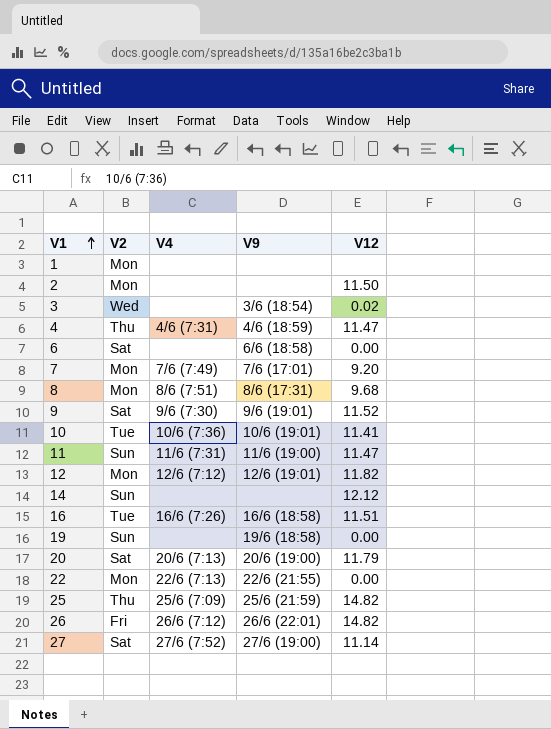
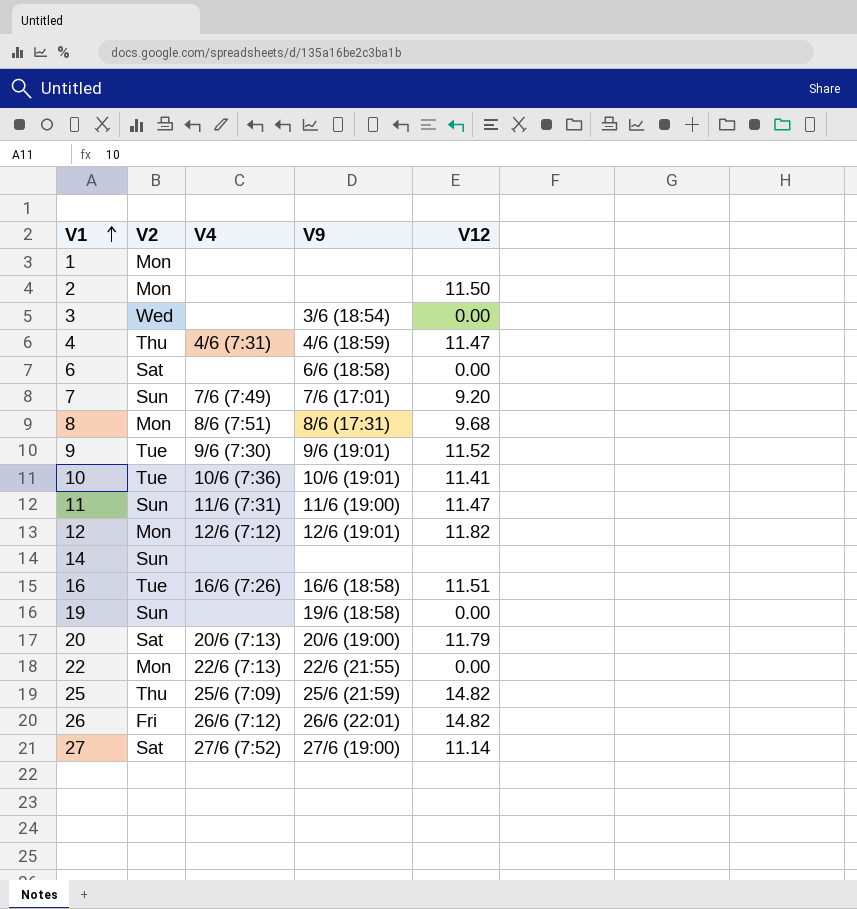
3 | V12: 0.02 -> 0.00
7 | V2: Mon -> Sun
9 | V2: Sat -> Tue
14 | V12: 12.12 -> none

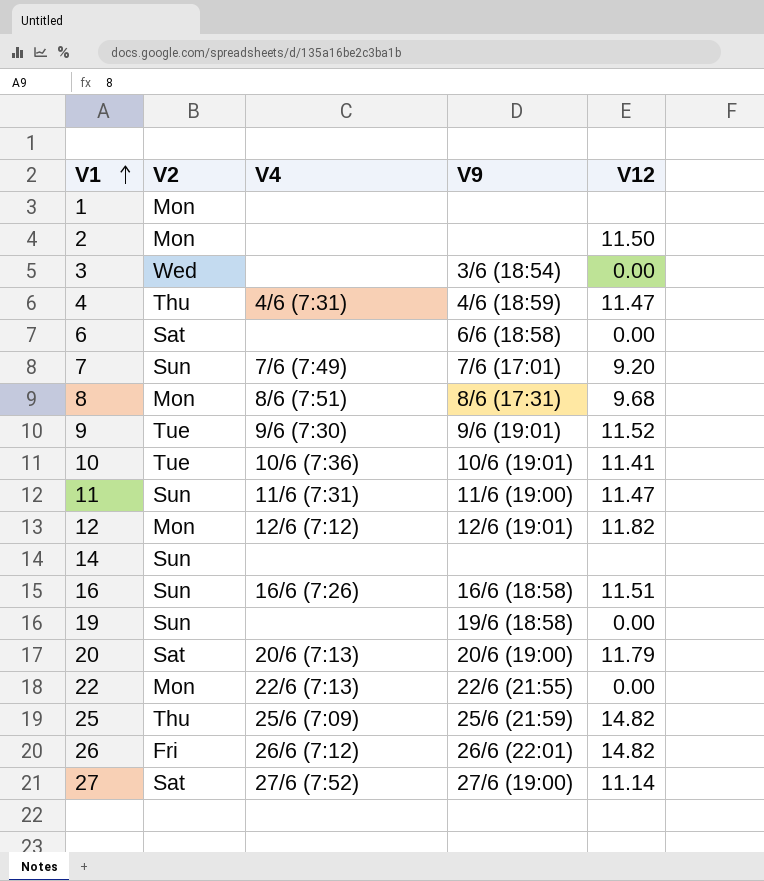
16 | V2: Tue -> Sun

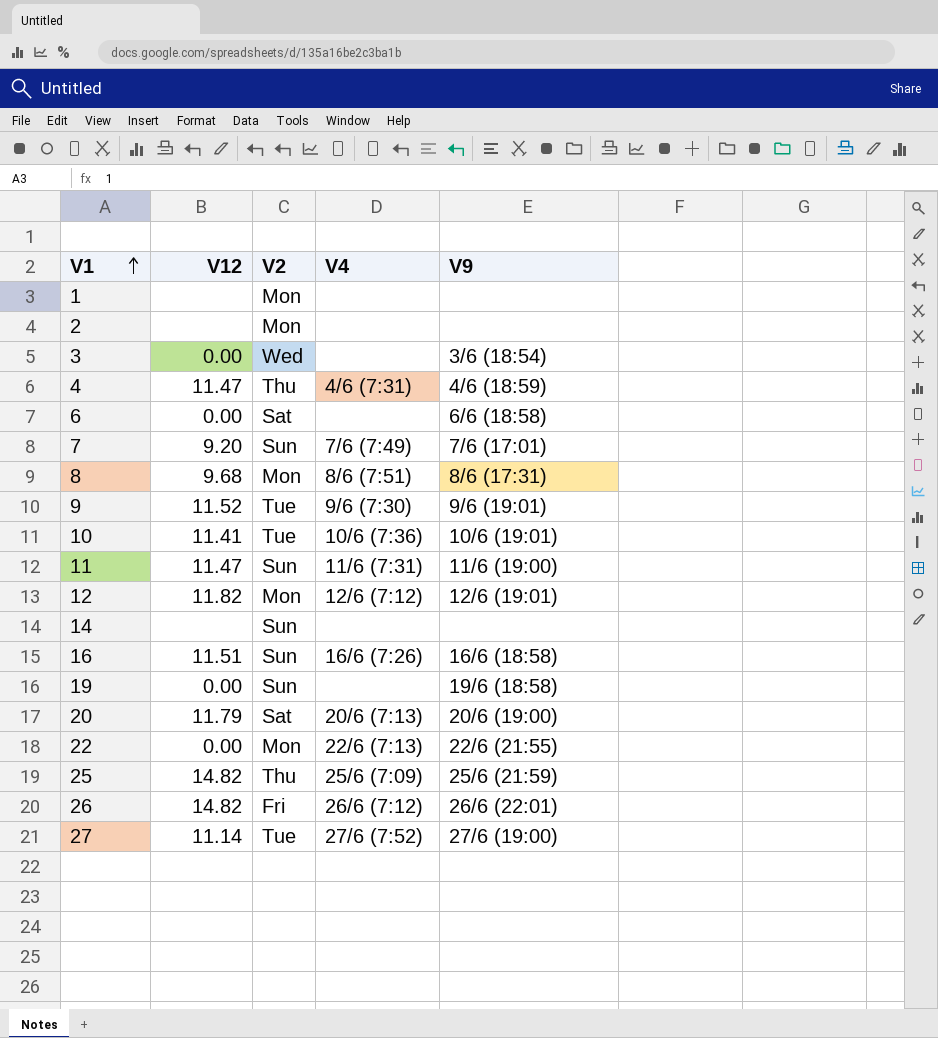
column V12 | position: 5 -> 2
2 | V12: 11.50 -> none
27 | V2: Sat -> Tue

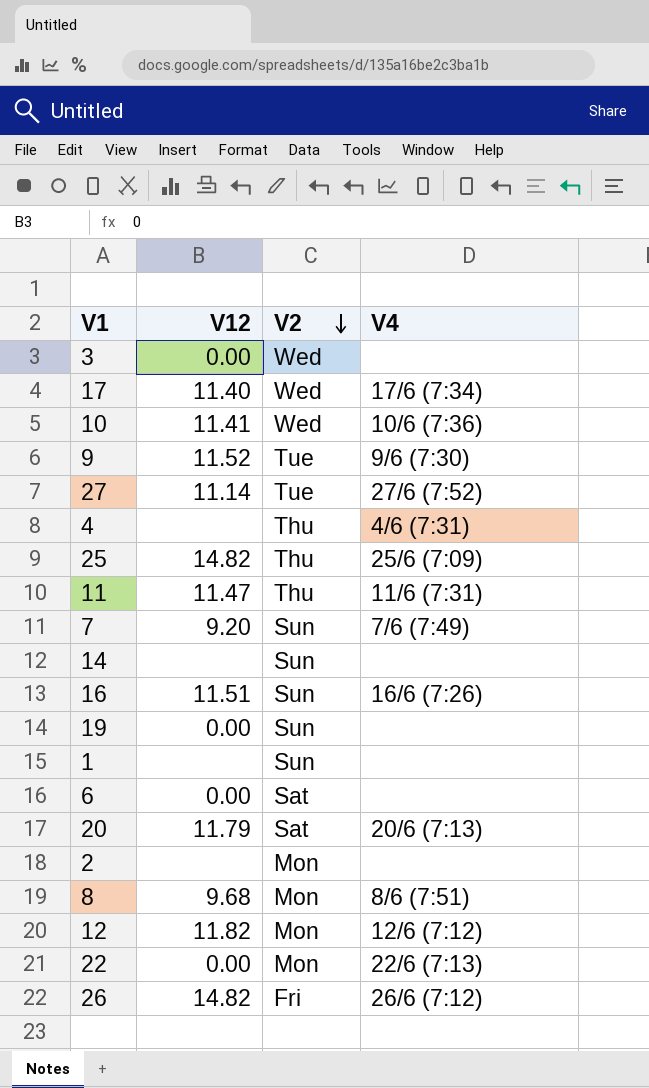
row order: V1 ascending -> V2 descending
column V9 | position: 5 -> none
row 17: none -> 11.40 | Wed | 17/6 (7:34)
10 | V2: Tue -> Wed
4 | V12: 11.47 -> none
11 | V2: Sun -> Thu
1 | V2: Mon -> Sun

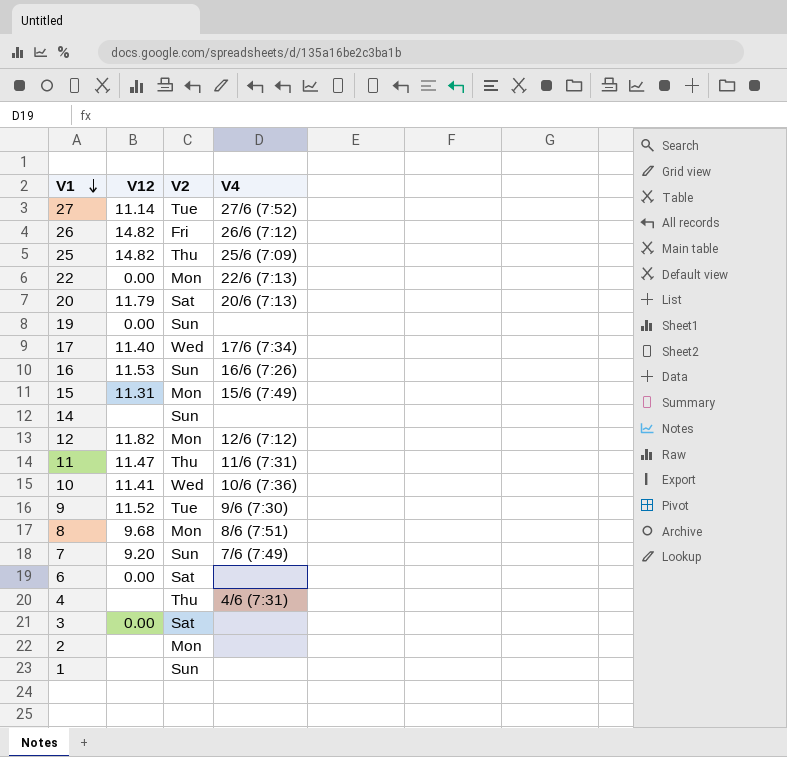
row order: V2 descending -> V1 descending
16 | V12: 11.51 -> 11.53
row 15: none -> 11.31 | Mon | 15/6 (7:49)
3 | V2: Wed -> Sat

